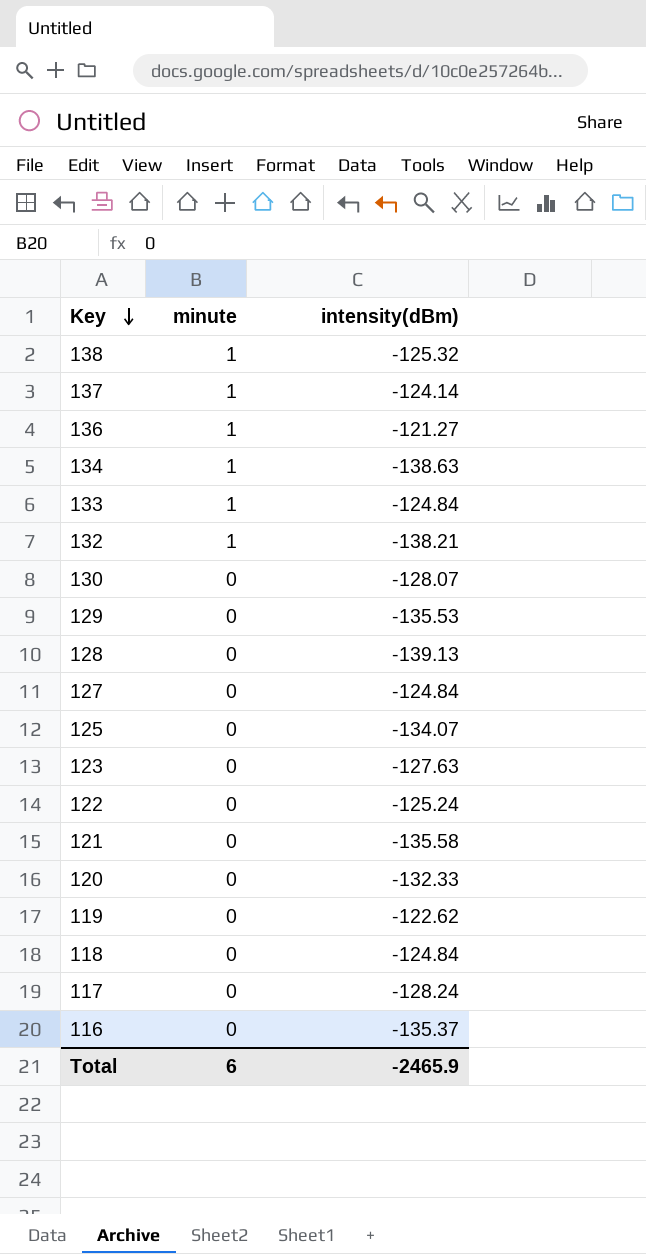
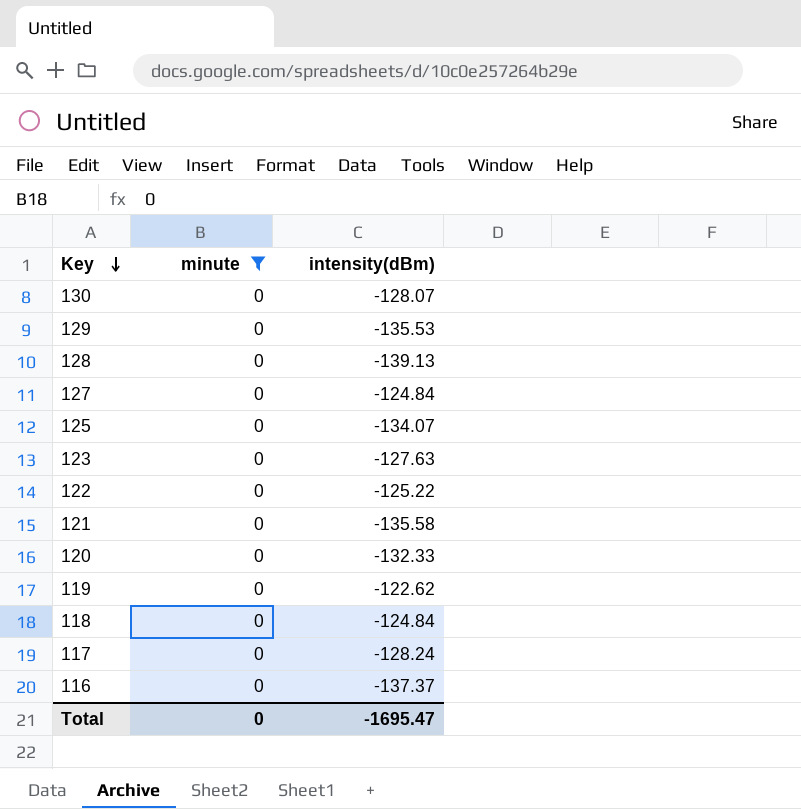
filter: none -> minute = 0
122 | intensity(dBm): -125.24 -> -125.22
116 | intensity(dBm): -135.37 -> -137.37
Total | minute: 6 -> 0
Total | intensity(dBm): -2465.9 -> -1695.47

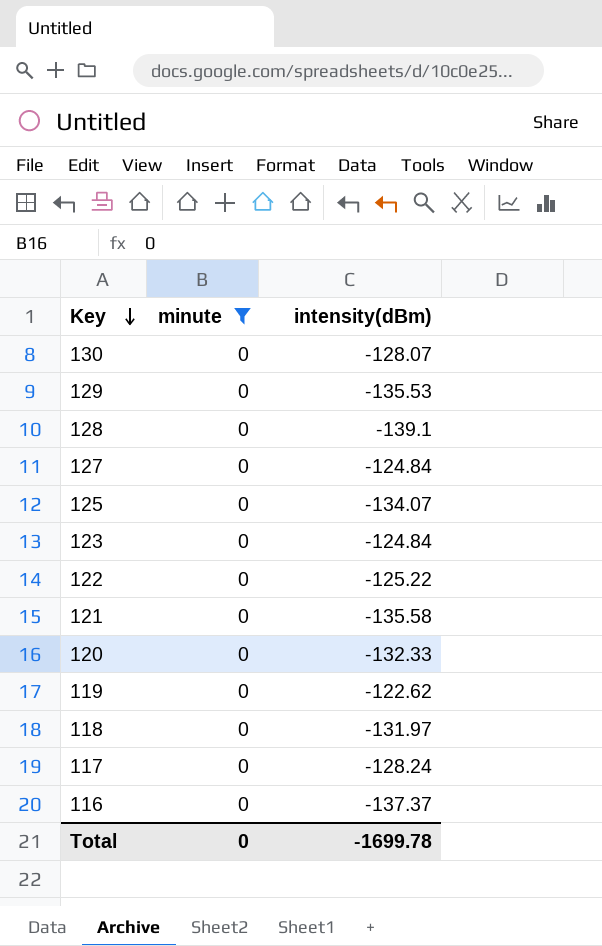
128 | intensity(dBm): -139.13 -> -139.1
123 | intensity(dBm): -127.63 -> -124.84
118 | intensity(dBm): -124.84 -> -131.97
Total | intensity(dBm): -1695.47 -> -1699.78

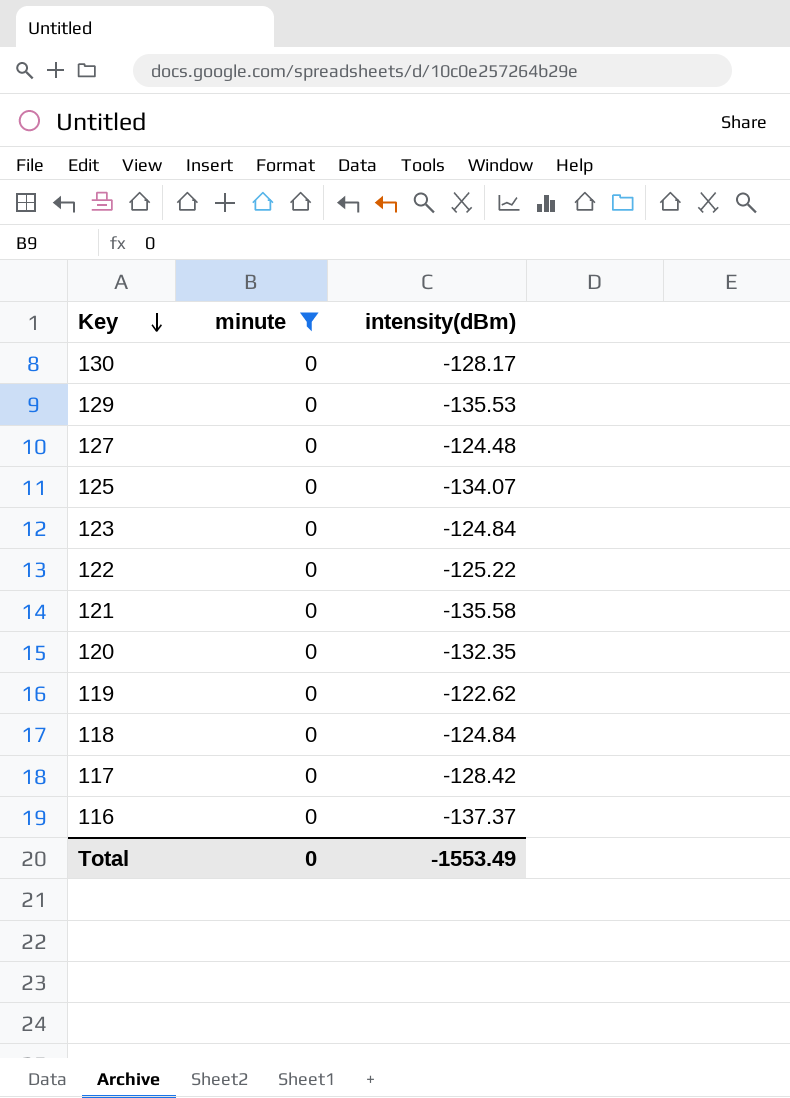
row 128: 0 | -139.1 -> none
130 | intensity(dBm): -128.07 -> -128.17
127 | intensity(dBm): -124.84 -> -124.48
120 | intensity(dBm): -132.33 -> -132.35
118 | intensity(dBm): -131.97 -> -124.84
117 | intensity(dBm): -128.24 -> -128.42
Total | intensity(dBm): -1699.78 -> -1553.49

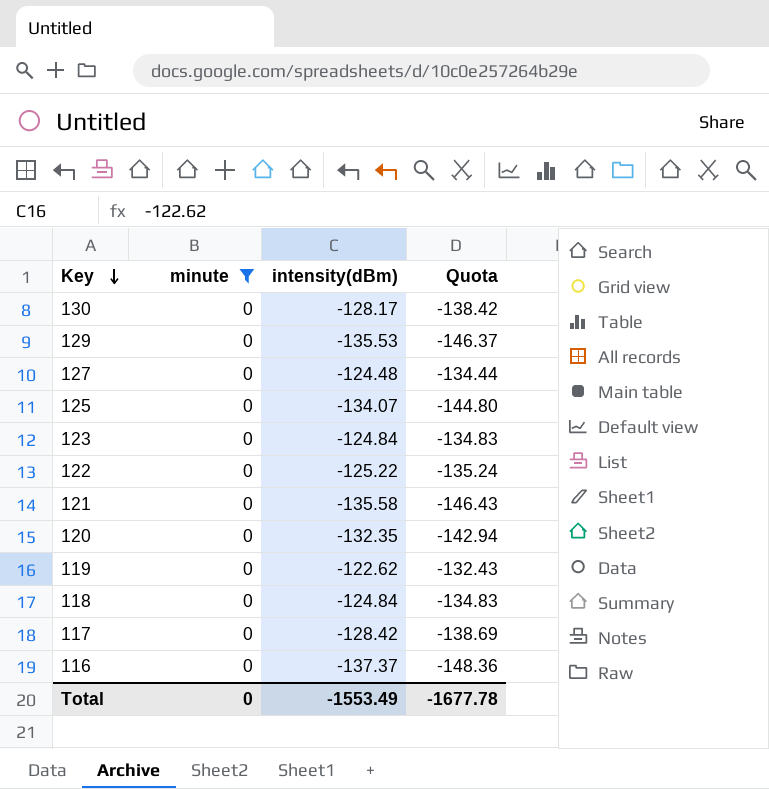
column Quota | formula: none -> [intensity(dBm)] * 1.08

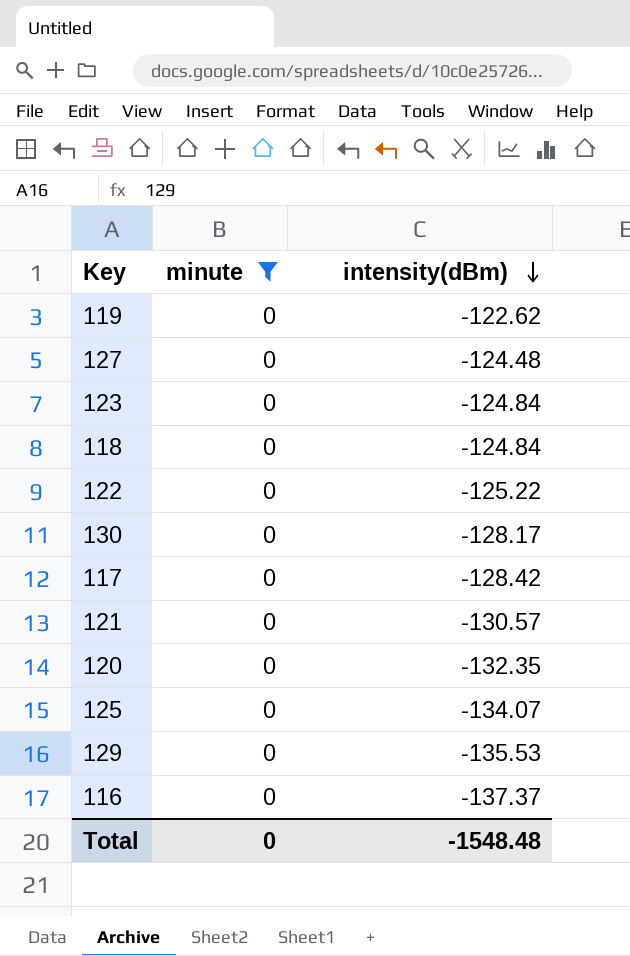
row order: Key descending -> intensity(dBm) descending
column Quota | formula: [intensity(dBm)] * 1.08 -> none
121 | intensity(dBm): -135.58 -> -130.57
Total | intensity(dBm): -1553.49 -> -1548.48

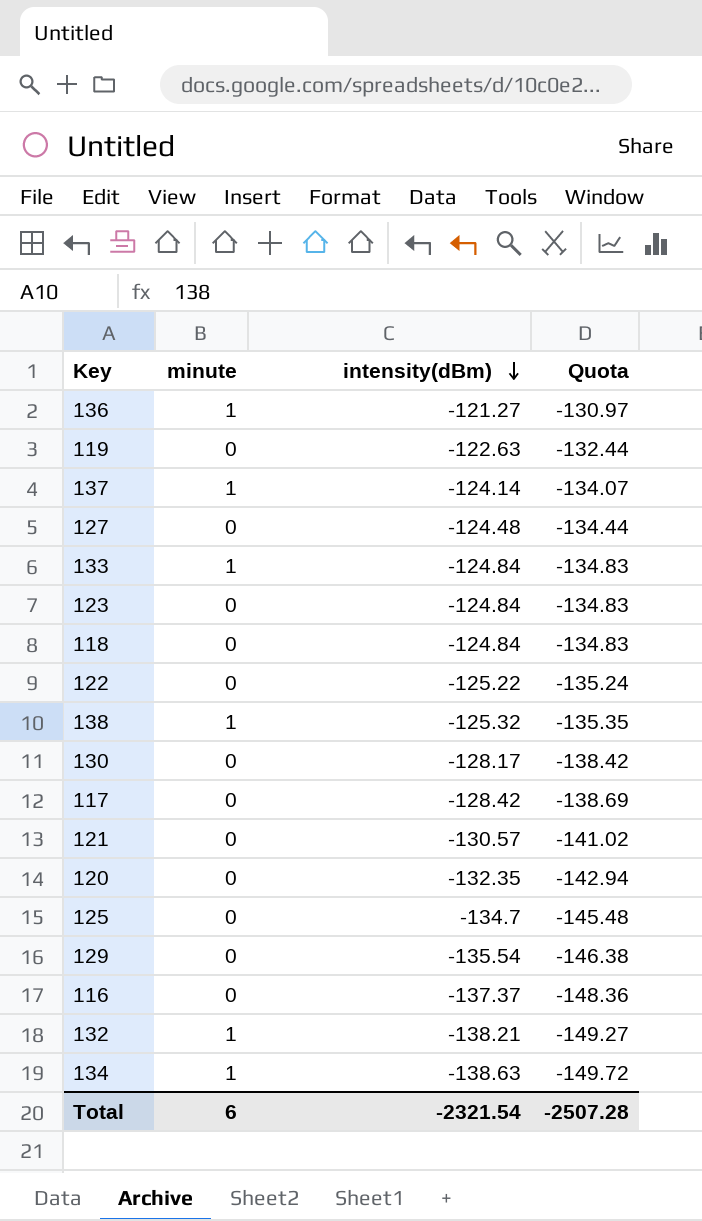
filter: minute = 0 -> none
column Quota | formula: none -> [intensity(dBm)] * 1.08
119 | intensity(dBm): -122.62 -> -122.63
125 | intensity(dBm): -134.07 -> -134.7
129 | intensity(dBm): -135.53 -> -135.54
Total | minute: 0 -> 6
Total | intensity(dBm): -1548.48 -> -2321.54

